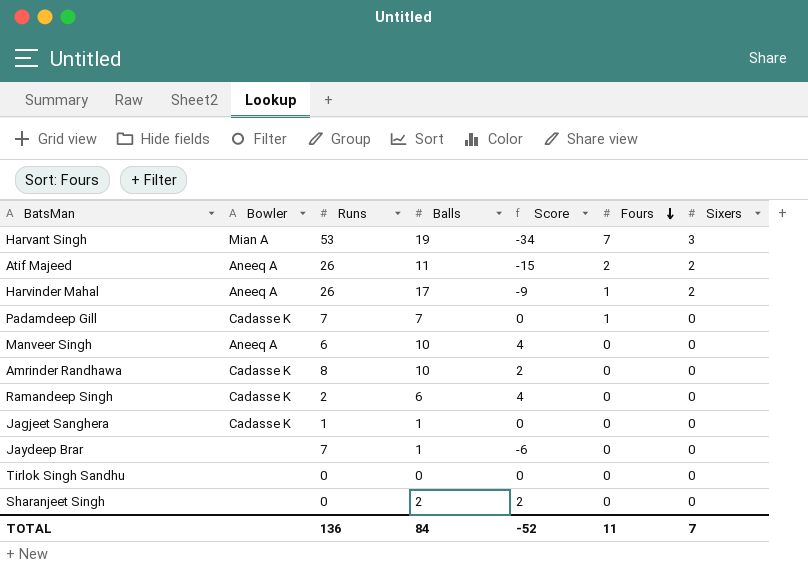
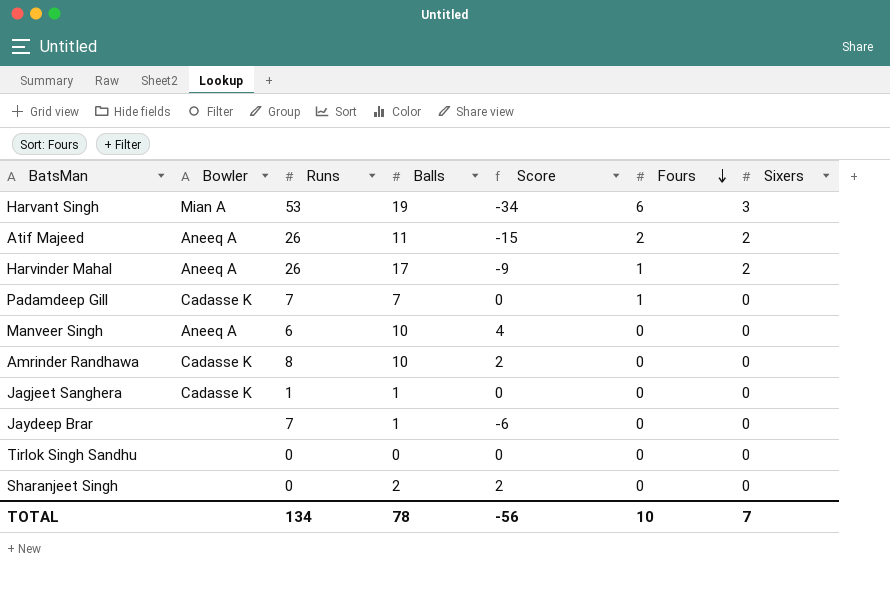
row Ramandeep Singh: Cadasse K | 2 | 6 | 4 | 0 | 0 -> none
Harvant Singh | Fours: 7 -> 6
TOTAL | Runs: 136 -> 134
TOTAL | Balls: 84 -> 78
TOTAL | Score: -52 -> -56
TOTAL | Fours: 11 -> 10

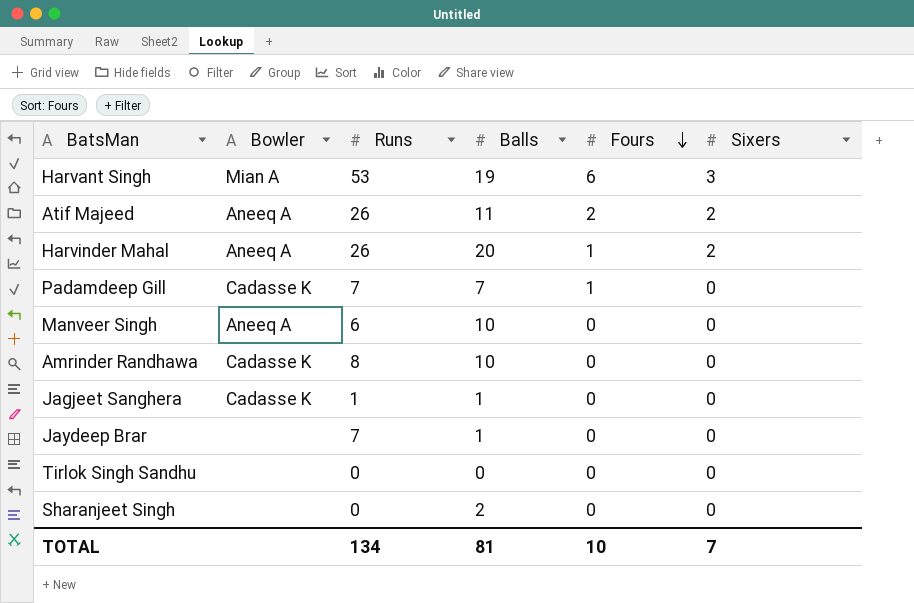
column Score | formula: [Balls] - [Runs] -> none
Harvinder Mahal | Balls: 17 -> 20
TOTAL | Balls: 78 -> 81

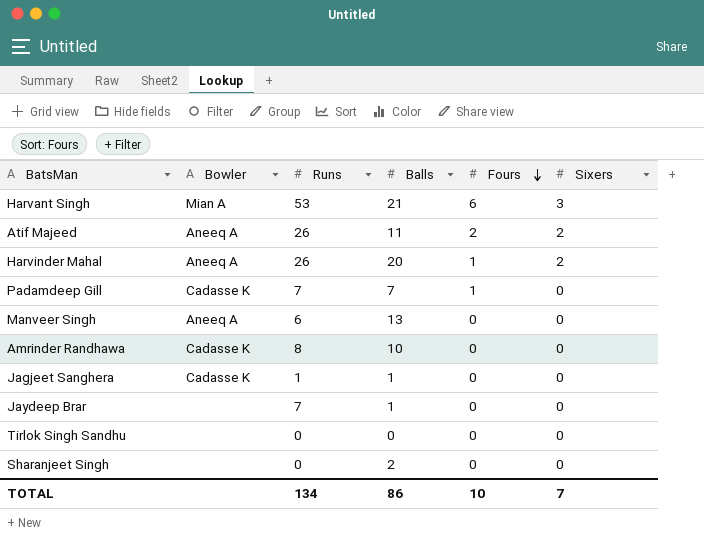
Harvant Singh | Balls: 19 -> 21
Manveer Singh | Balls: 10 -> 13
TOTAL | Balls: 81 -> 86

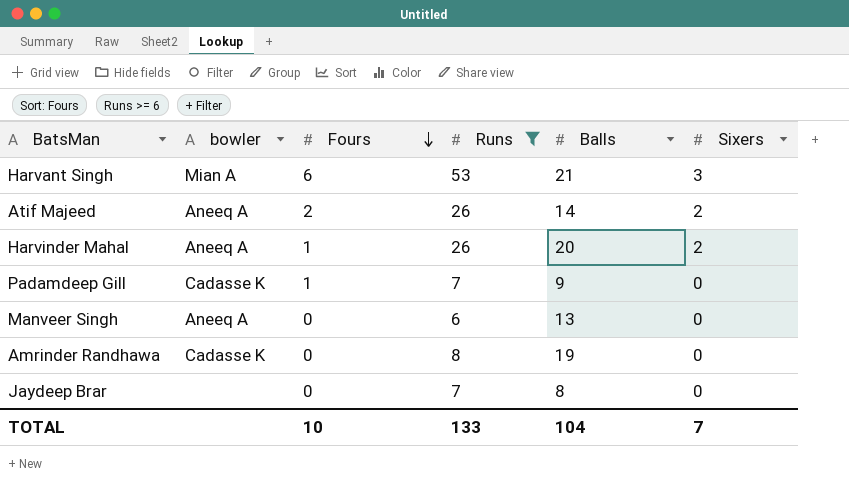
filter: none -> Runs >= 6
column name: Bowler -> bowler
column Fours | position: 5 -> 3
Atif Majeed | Balls: 11 -> 14
Padamdeep Gill | Balls: 7 -> 9
Amrinder Randhawa | Balls: 10 -> 19
Jaydeep Brar | Balls: 1 -> 8
TOTAL | Runs: 134 -> 133
TOTAL | Balls: 86 -> 104

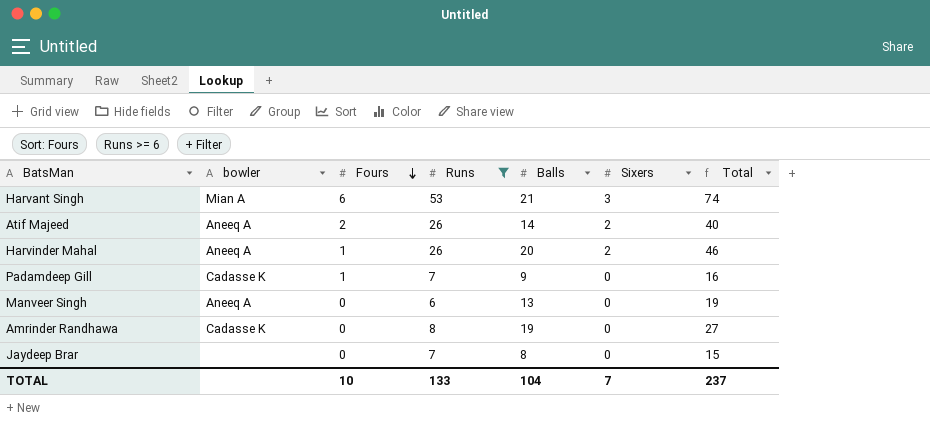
column Total | formula: none -> [Runs] + [Balls]

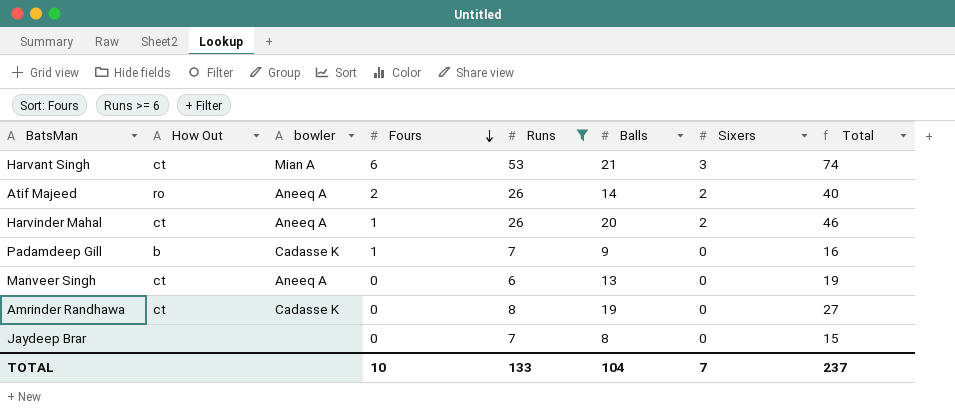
column How Out | position: none -> 2

